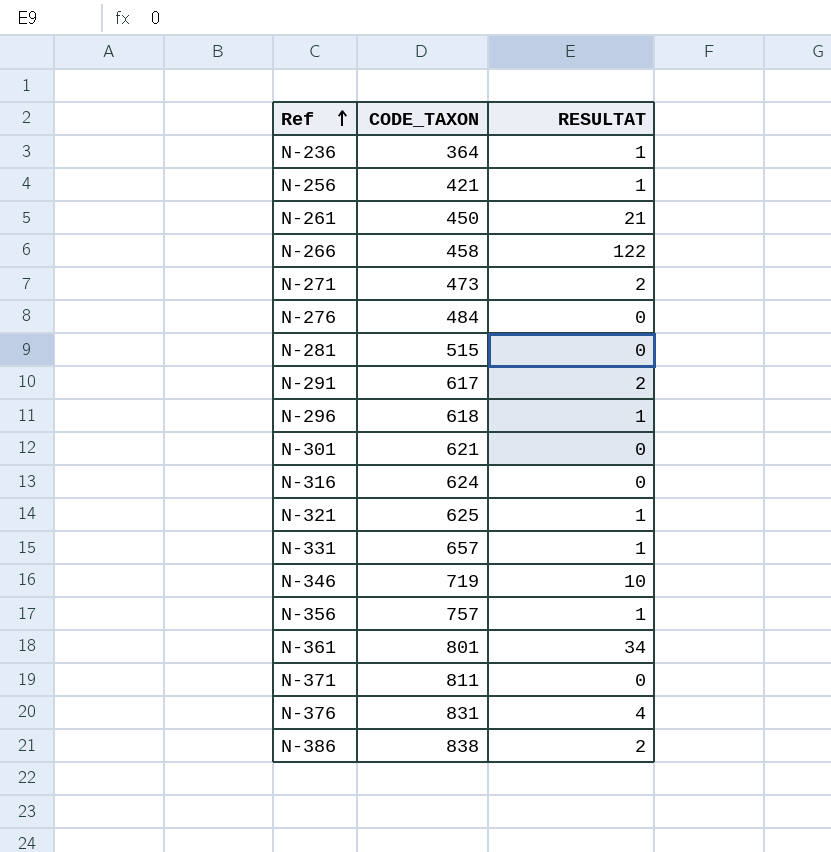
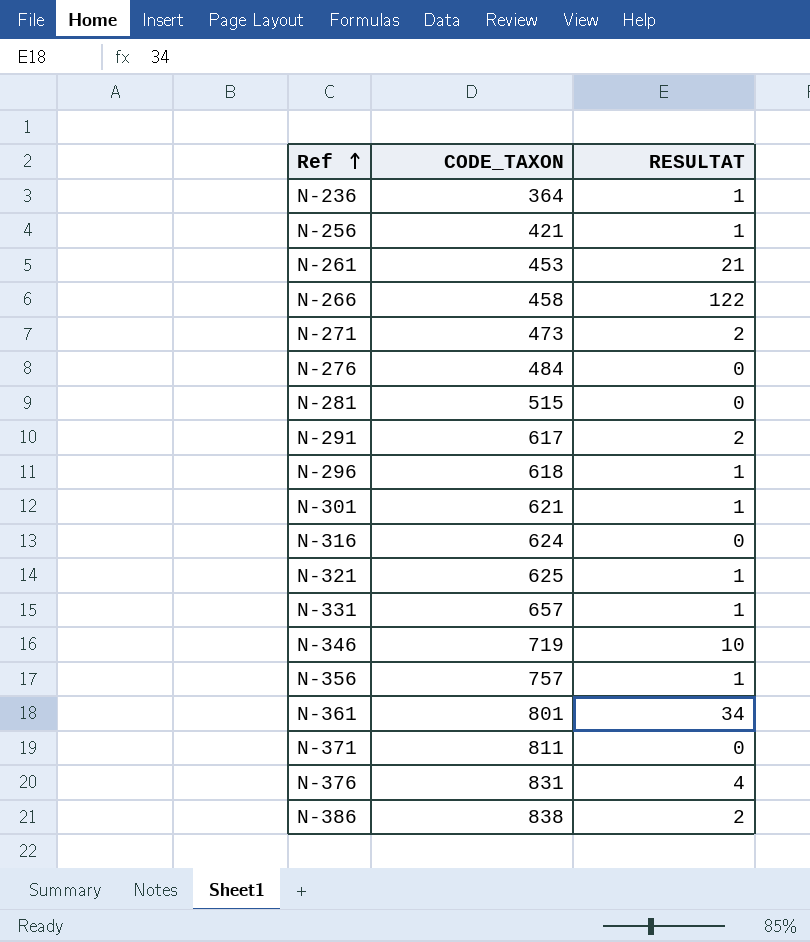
N-261 | CODE_TAXON: 450 -> 453
N-301 | RESULTAT: 0 -> 1

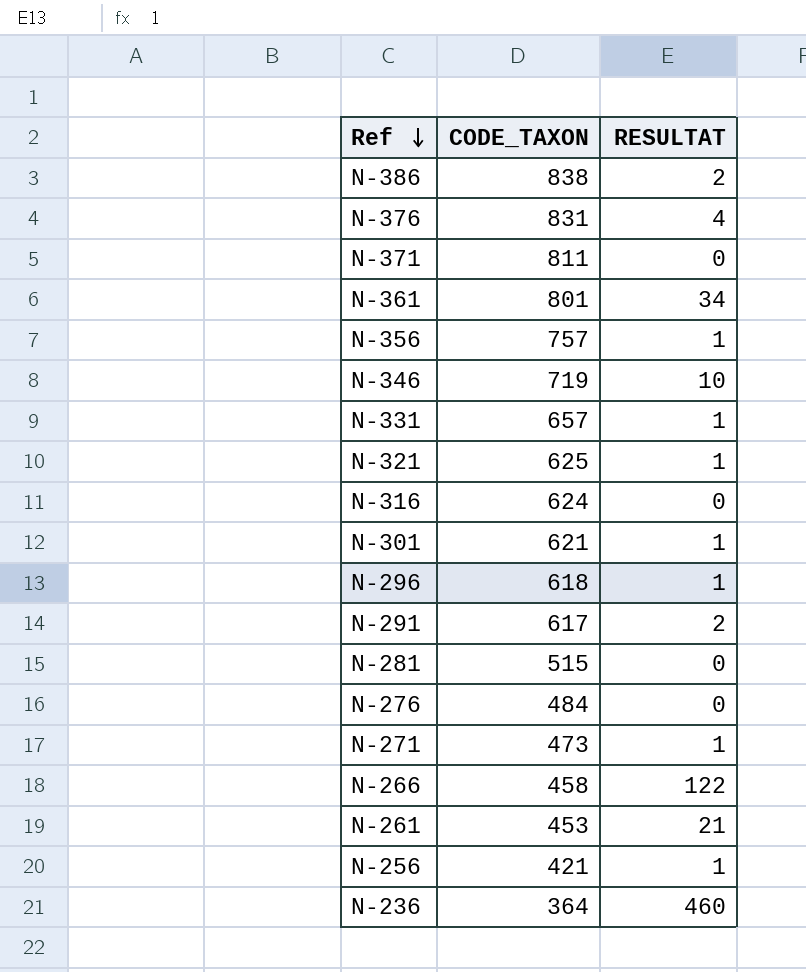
row order: Ref ascending -> Ref descending
N-271 | RESULTAT: 2 -> 1
N-236 | RESULTAT: 1 -> 460

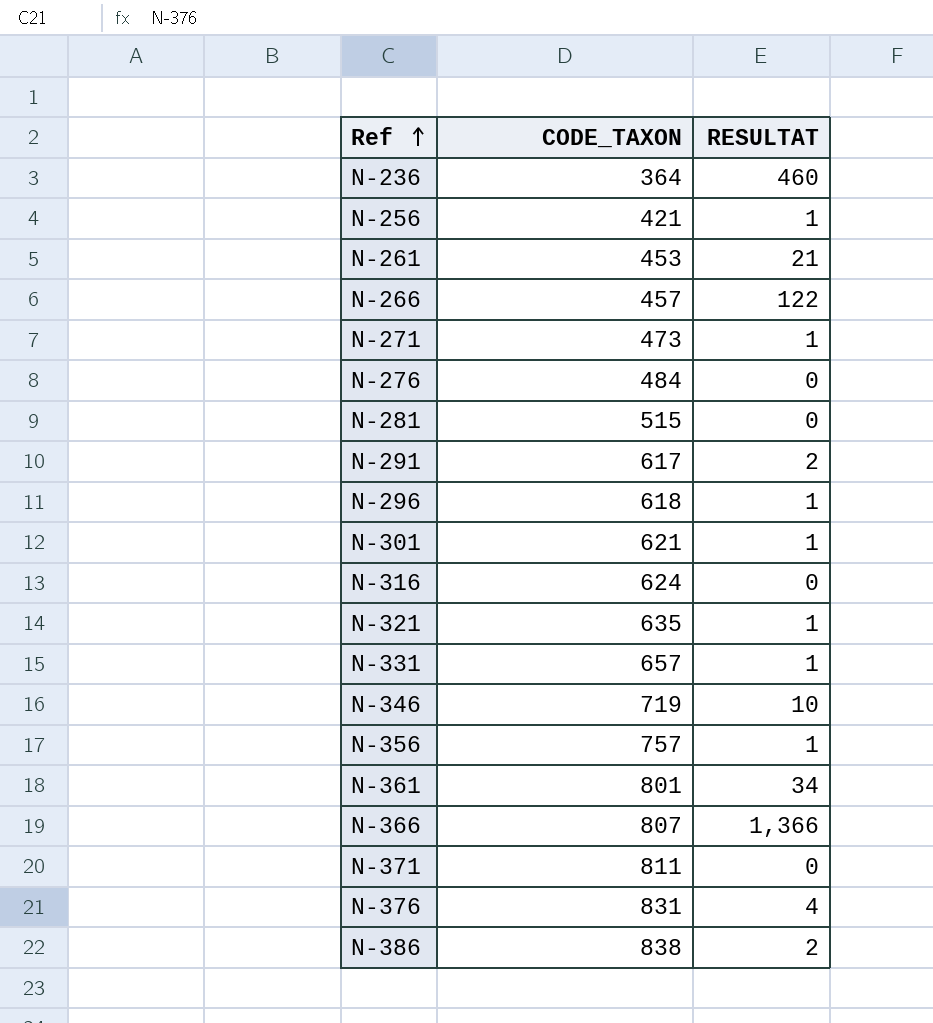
row order: Ref descending -> Ref ascending
N-266 | CODE_TAXON: 458 -> 457
N-321 | CODE_TAXON: 625 -> 635
row N-366: none -> 807 | 1,366

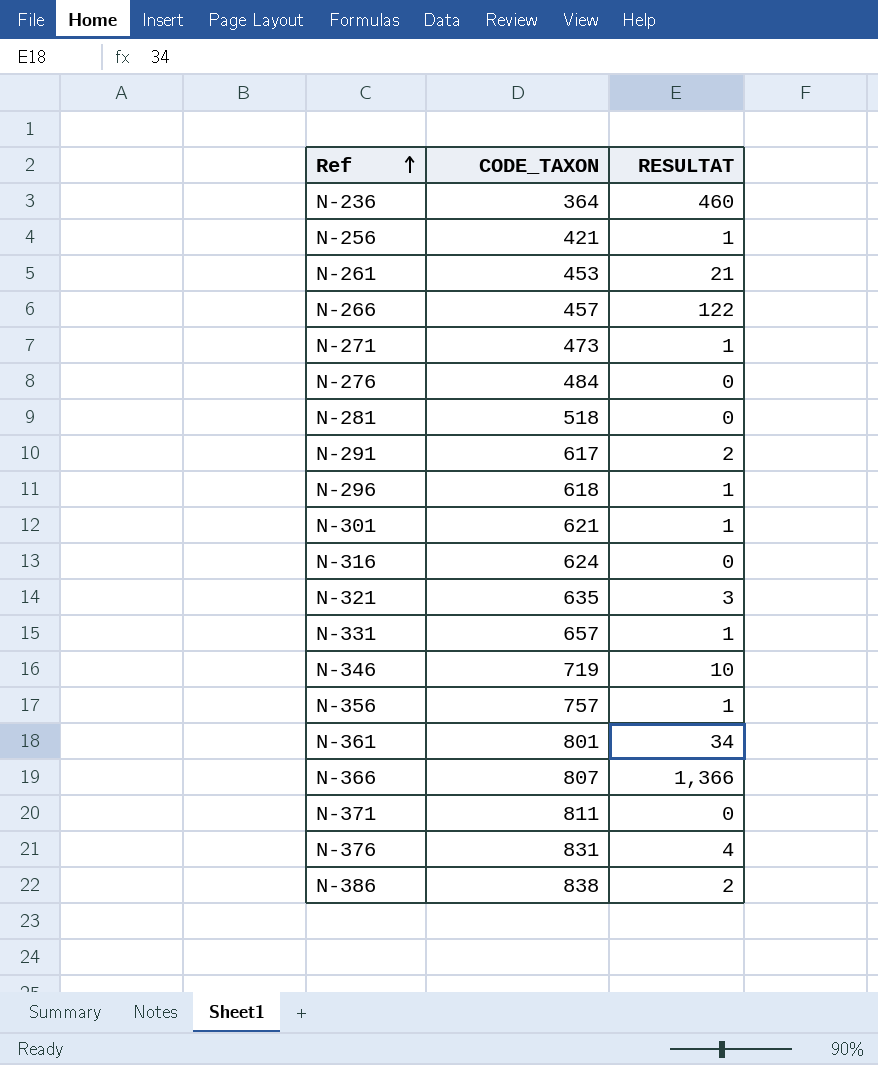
N-281 | CODE_TAXON: 515 -> 518
N-321 | RESULTAT: 1 -> 3

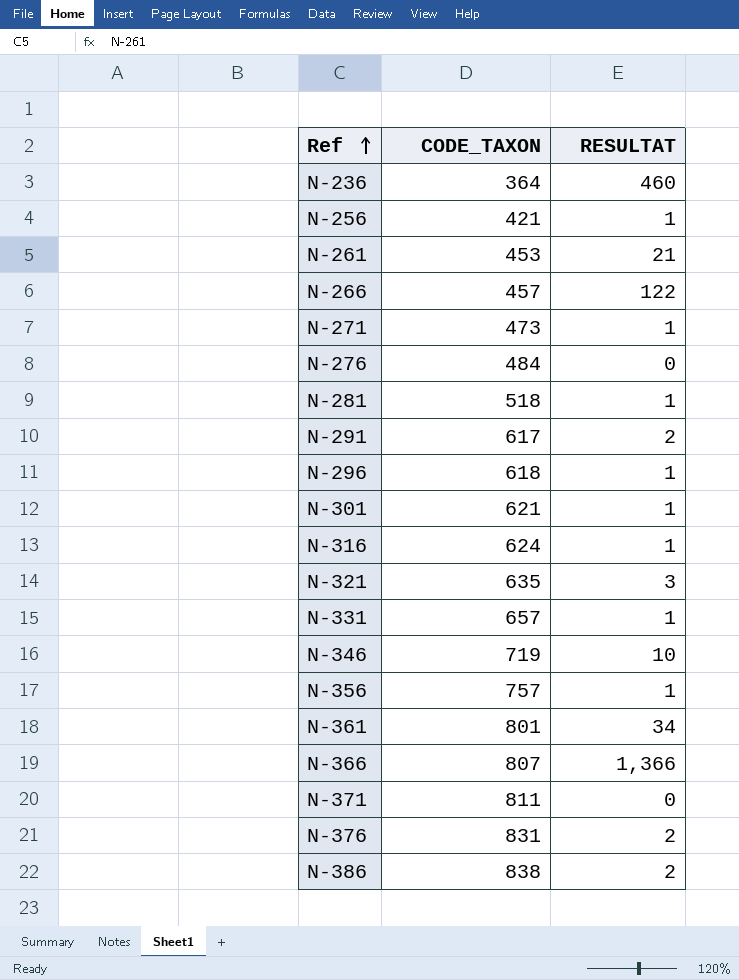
N-281 | RESULTAT: 0 -> 1
N-316 | RESULTAT: 0 -> 1
N-376 | RESULTAT: 4 -> 2

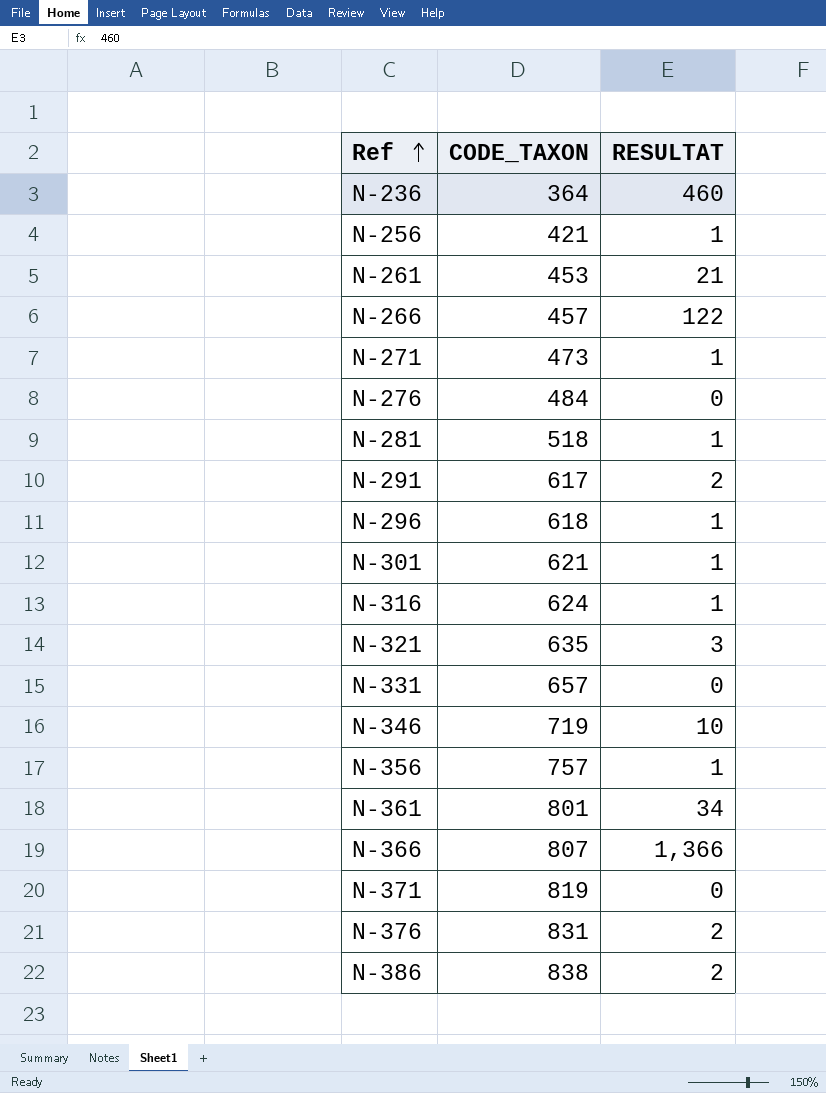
N-331 | RESULTAT: 1 -> 0
N-371 | CODE_TAXON: 811 -> 819

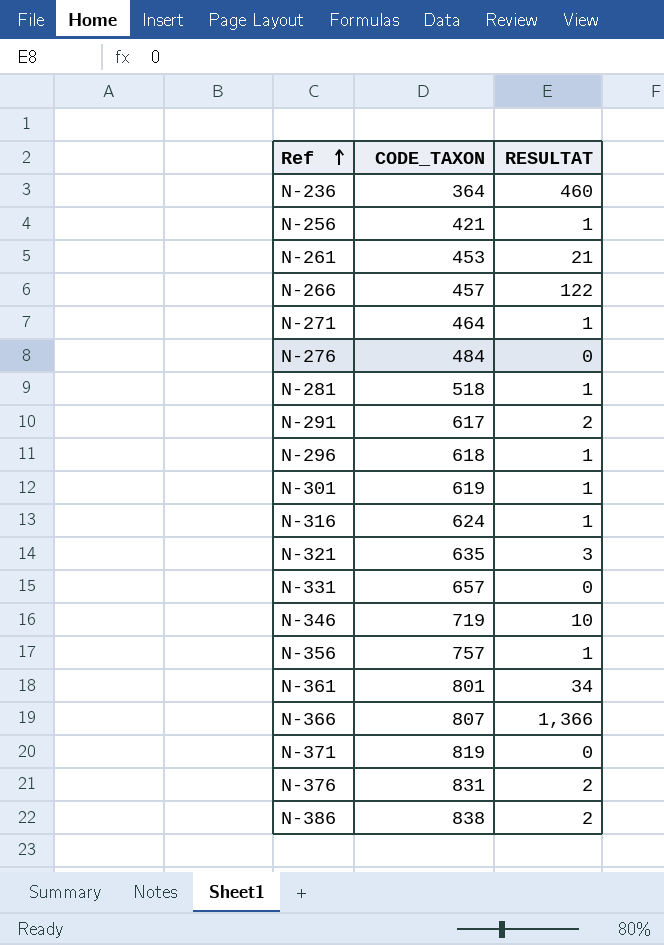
N-271 | CODE_TAXON: 473 -> 464
N-301 | CODE_TAXON: 621 -> 619

